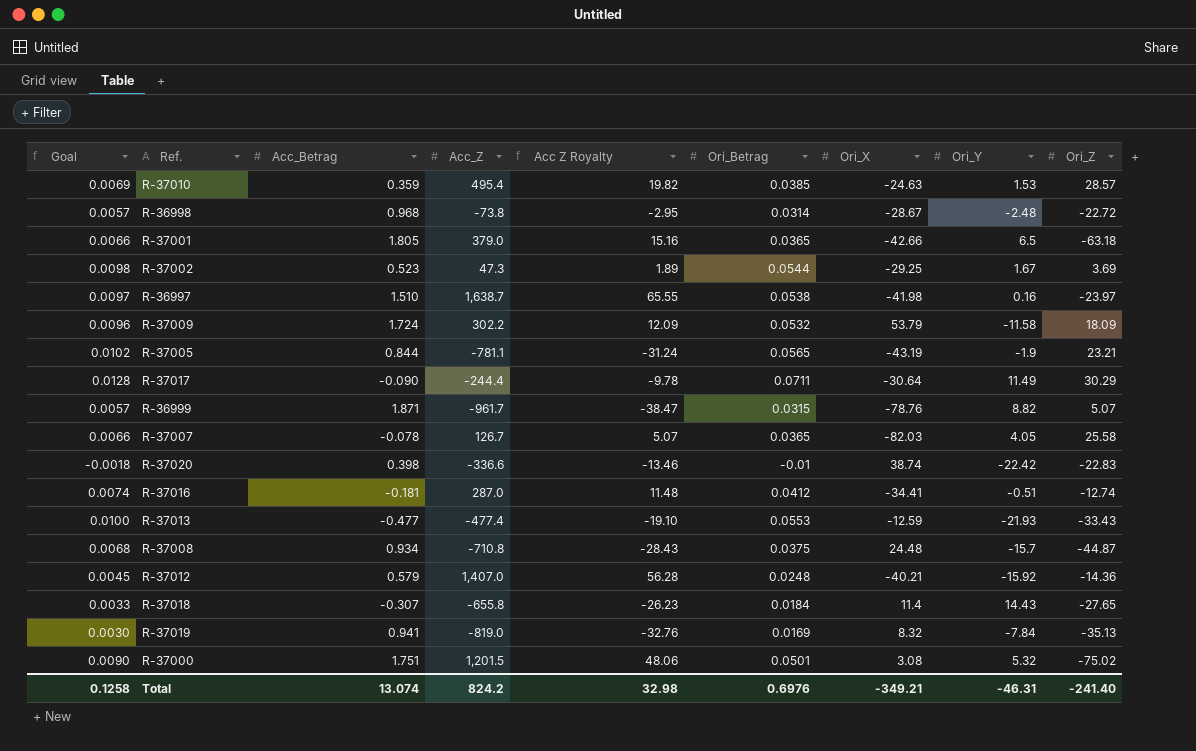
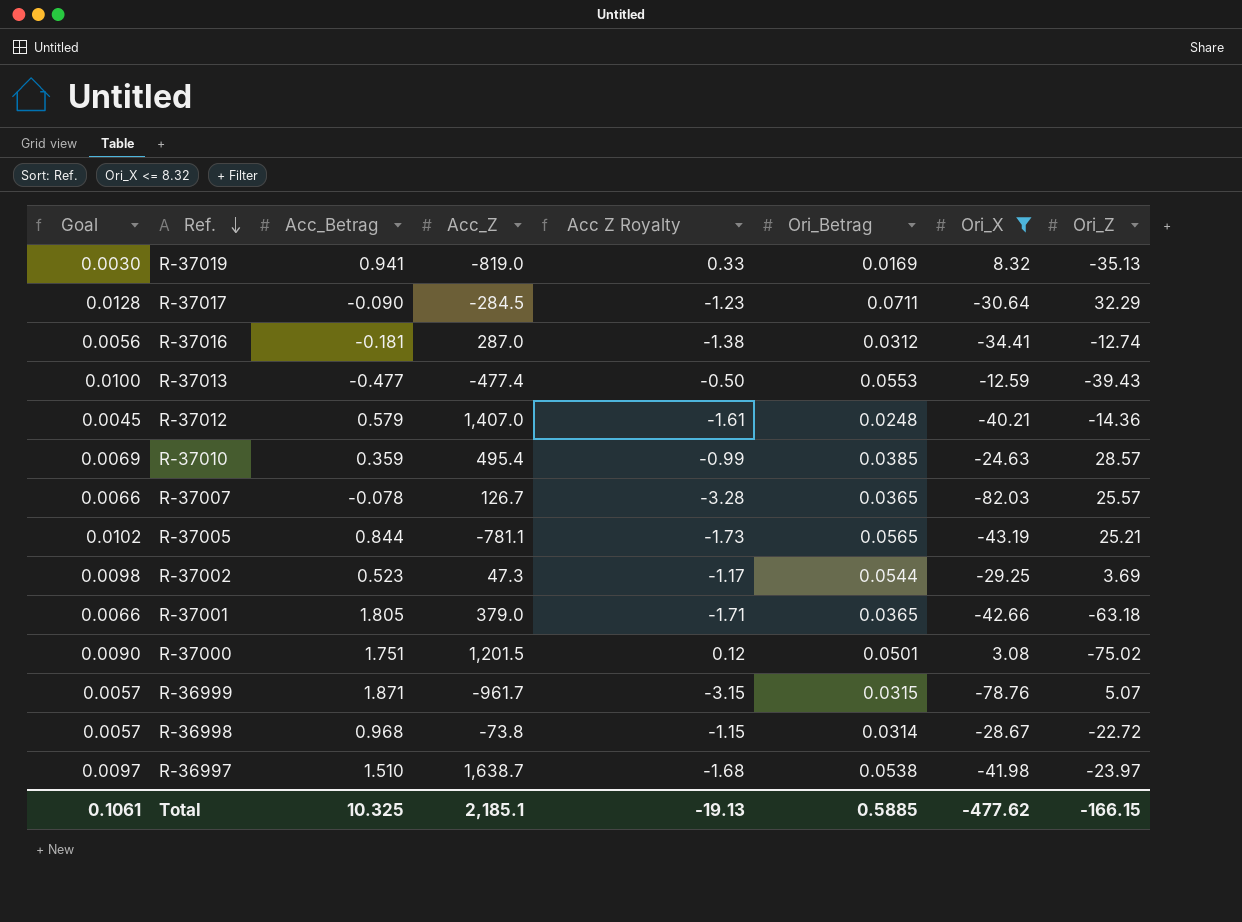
filter: none -> Ori_X <= 8.32
row order: none -> Ref. descending
column Ori_Y | position: 8 -> none
column Acc Z Royalty | formula: [Acc_Z] * 0.04 -> [Ori_X] * 0.04
R-37017 | Acc_Z: -244.4 -> -284.5
R-37017 | Ori_Z: 30.29 -> 32.29
R-37016 | Goal: 0.0074 -> 0.0056
R-37016 | Ori_Betrag: 0.0412 -> 0.0312
R-37013 | Ori_Z: -33.43 -> -39.43
R-37007 | Ori_Z: 25.58 -> 25.57
R-37005 | Ori_Z: 23.21 -> 25.21
Total | Goal: 0.1258 -> 0.1061
Total | Acc_Betrag: 13.074 -> 10.325
Total | Acc_Z: 824.2 -> 2,185.1
Total | Acc Z Royalty: 32.98 -> -19.13
Total | Ori_Betrag: 0.6976 -> 0.5885
Total | Ori_X: -349.21 -> -477.62
Total | Ori_Z: -241.40 -> -166.15

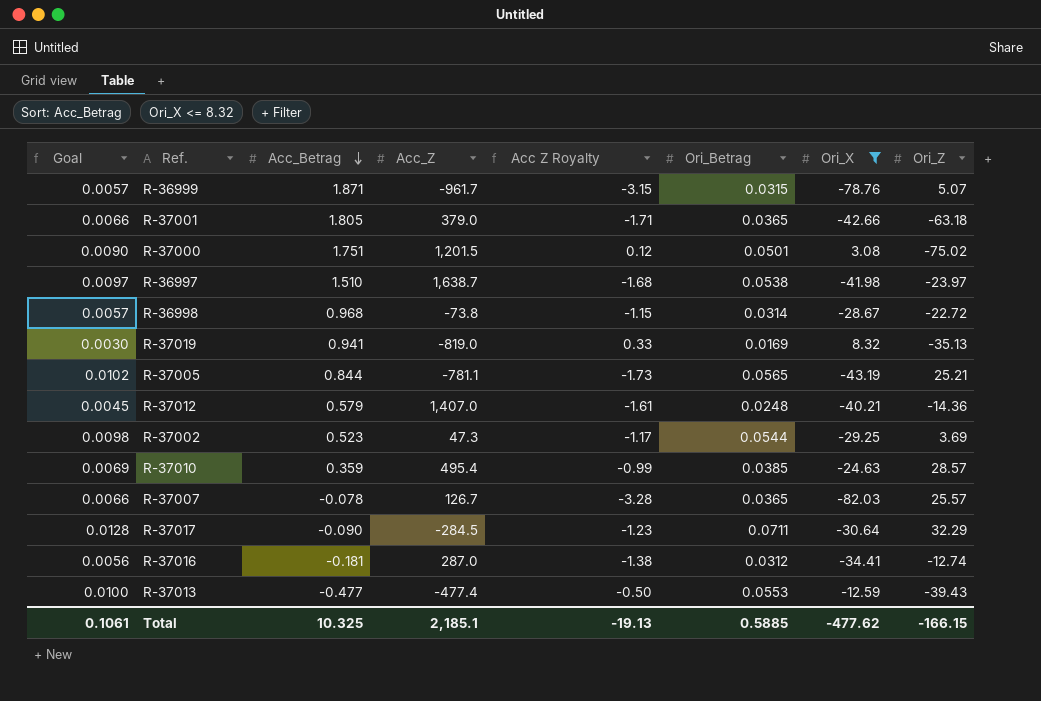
row order: Ref. descending -> Acc_Betrag descending

